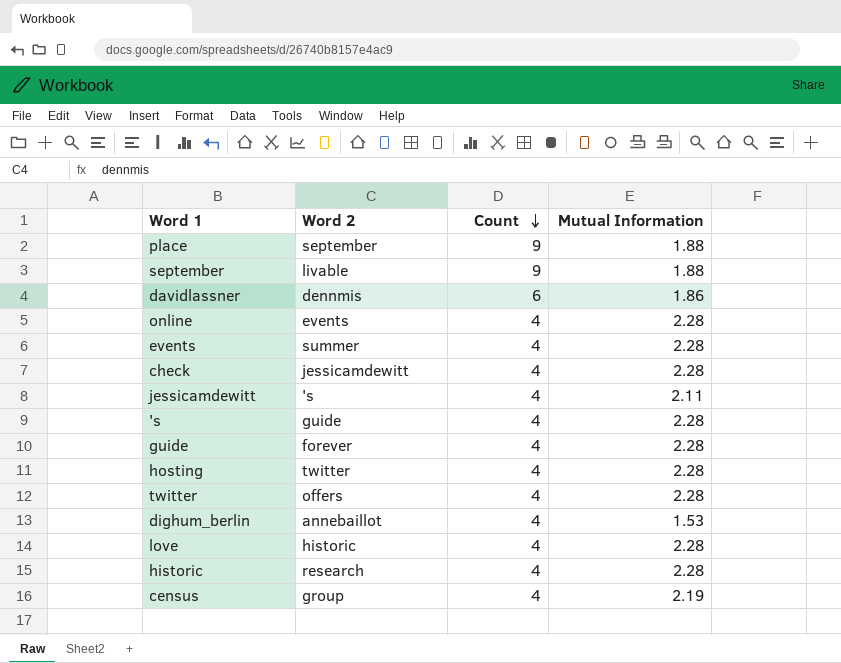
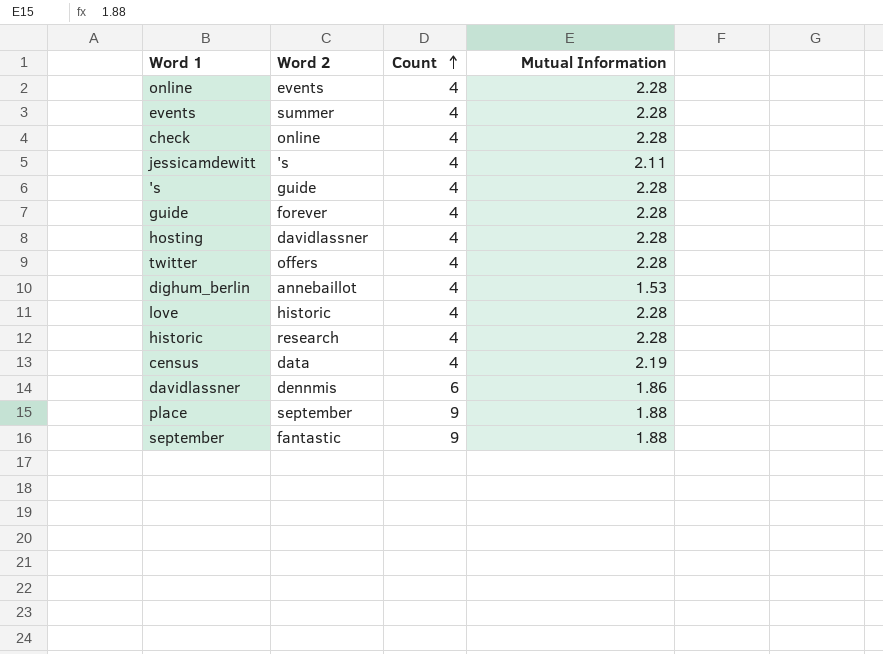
row order: Count descending -> Count ascending
check | Word 2: jessicamdewitt -> online
hosting | Word 2: twitter -> davidlassner
census | Word 2: group -> data
september | Word 2: livable -> fantastic

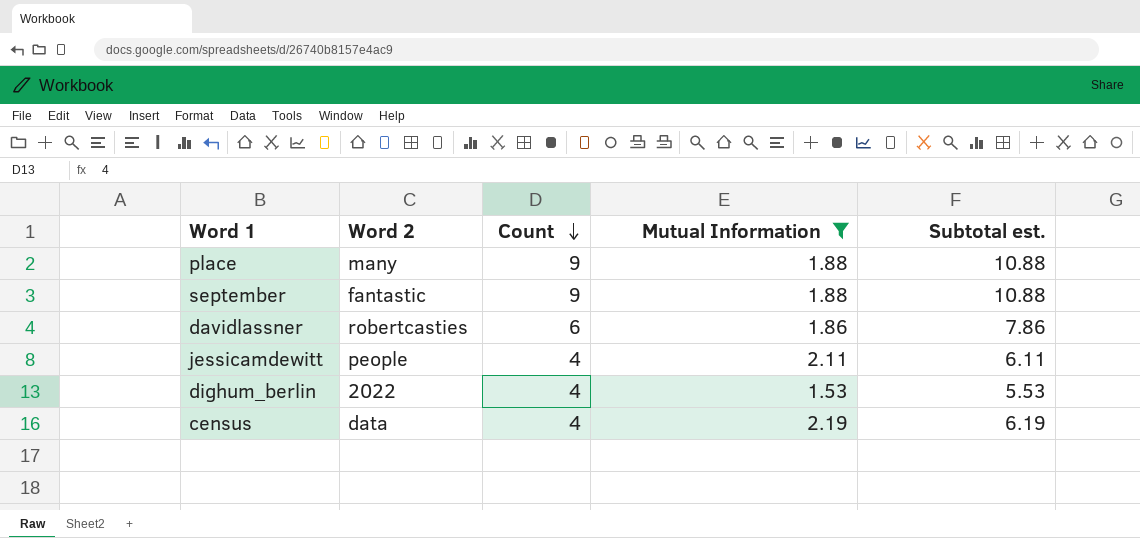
filter: none -> Mutual Information != 2.28
row order: Count ascending -> Count descending
column Subtotal est. | formula: none -> [Count] + [Mutual Information]
place | Word 2: september -> many
davidlassner | Word 2: dennmis -> robertcasties
jessicamdewitt | Word 2: 's -> people
dighum_berlin | Word 2: annebaillot -> 2022

